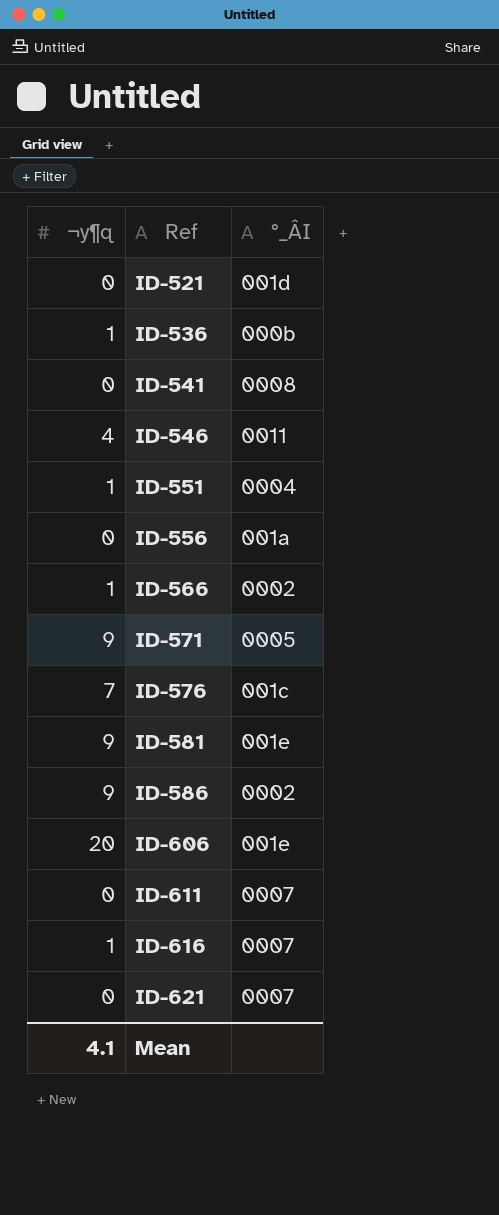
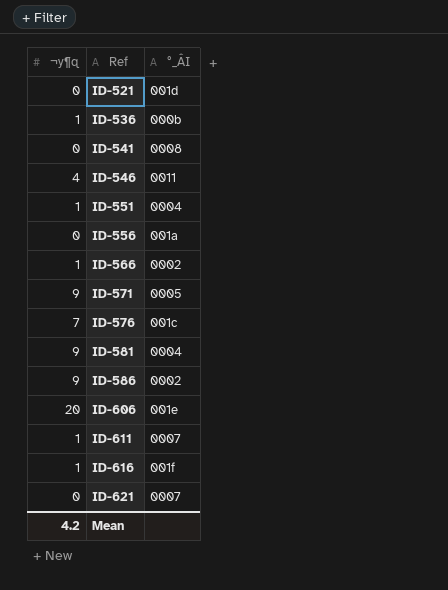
ID-581 | °_ÂI: 001e -> 0004
ID-611 | ¬y¶q: 0 -> 1
ID-616 | °_ÂI: 0007 -> 001f
Mean | ¬y¶q: 4.1 -> 4.2

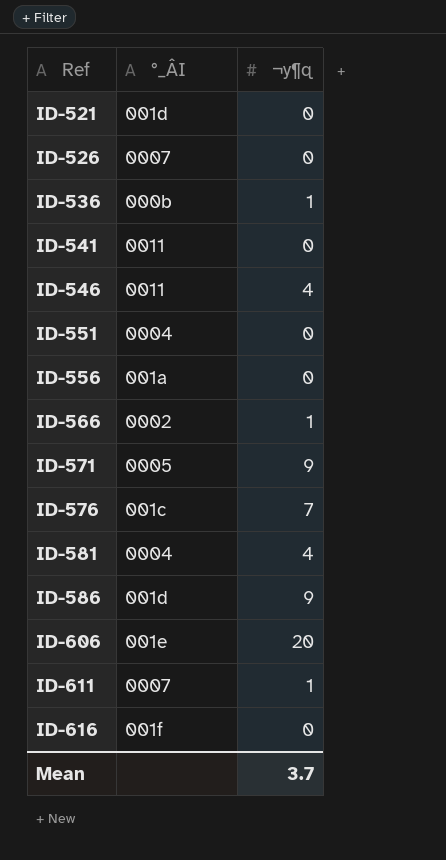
column ¬y¶q | position: 1 -> 3
row ID-621: 0 | 0007 -> none
row ID-526: none -> 0007 | 0
ID-541 | °_ÂI: 0008 -> 0011
ID-551 | ¬y¶q: 1 -> 0
ID-581 | ¬y¶q: 9 -> 4
ID-586 | °_ÂI: 0002 -> 001d
ID-616 | ¬y¶q: 1 -> 0
Mean | ¬y¶q: 4.2 -> 3.7

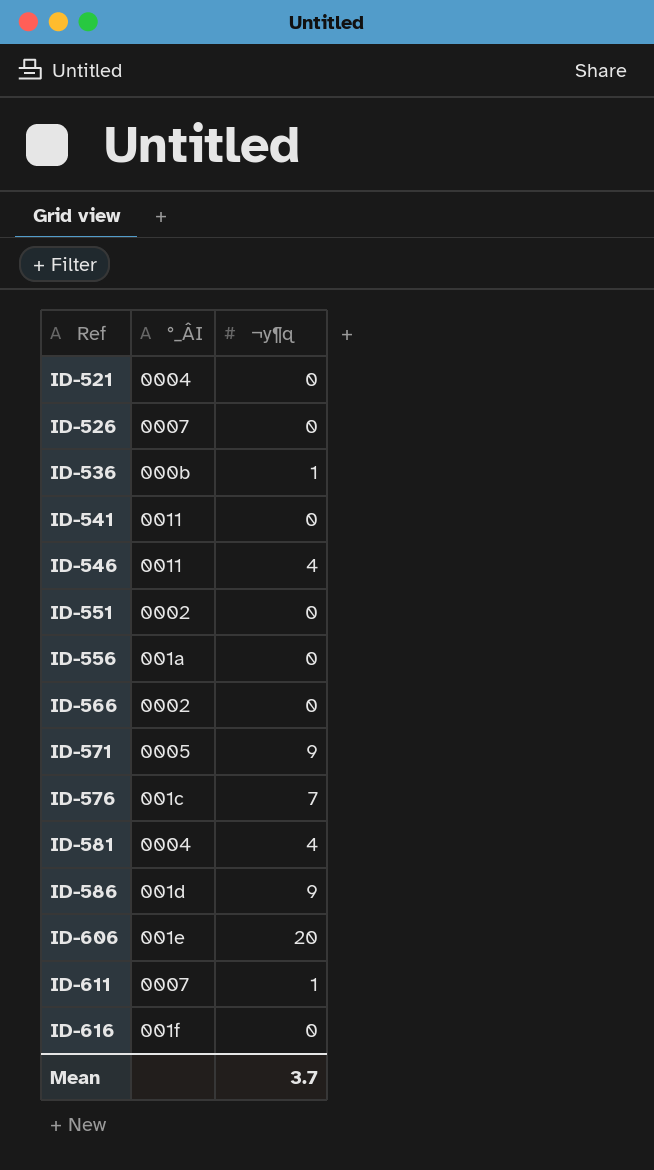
ID-521 | °_ÂI: 001d -> 0004
ID-551 | °_ÂI: 0004 -> 0002
ID-566 | ¬y¶q: 1 -> 0

